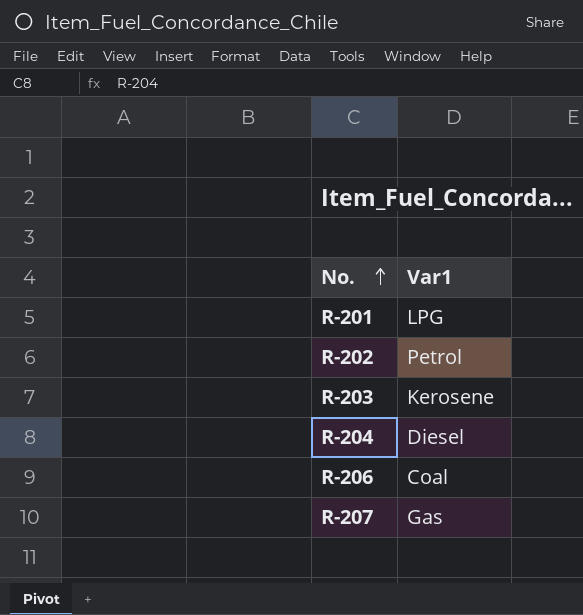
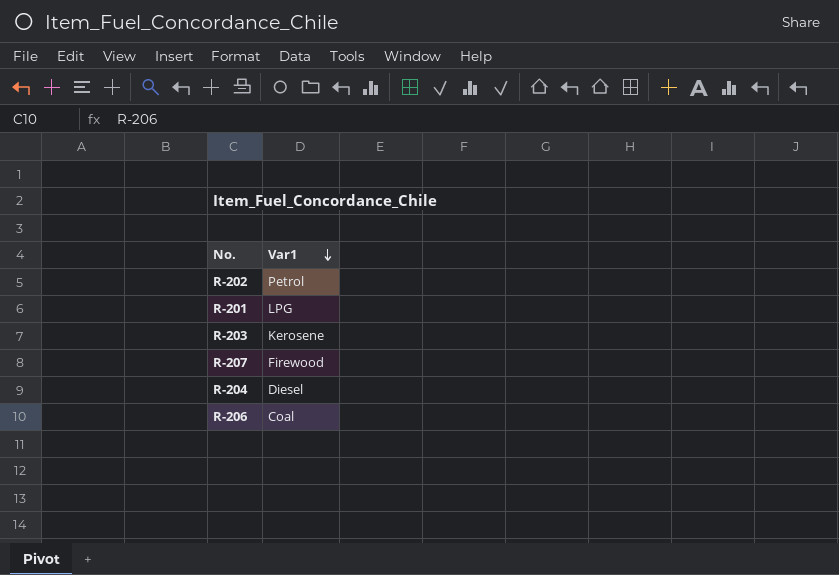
row order: No. ascending -> Var1 descending
R-207 | Var1: Gas -> Firewood

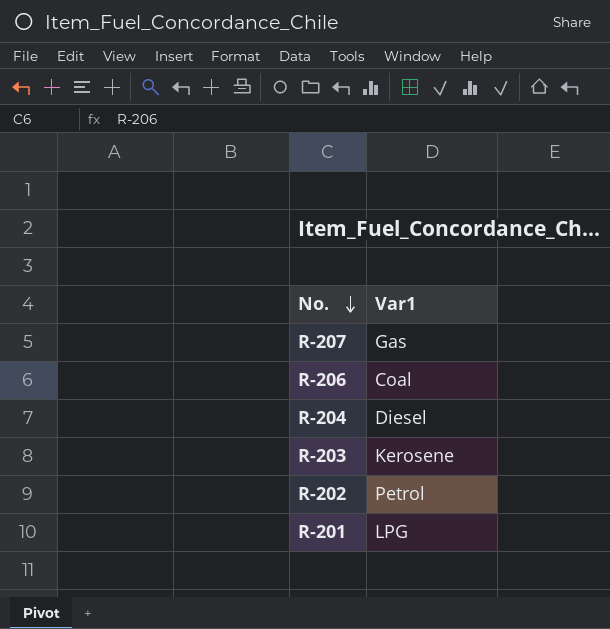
row order: Var1 descending -> No. descending
R-207 | Var1: Firewood -> Gas

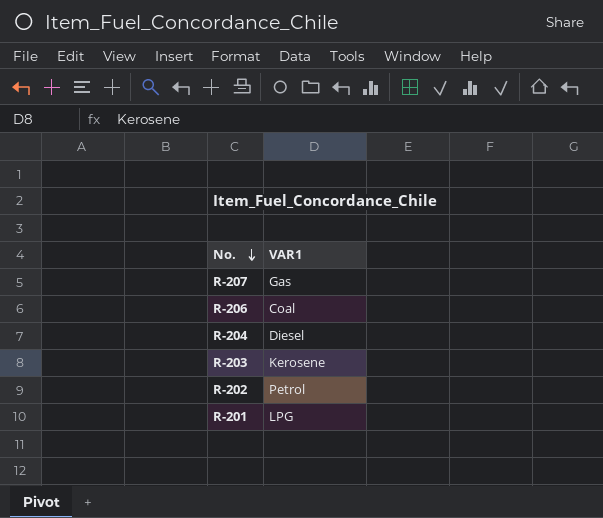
column name: Var1 -> VAR1

